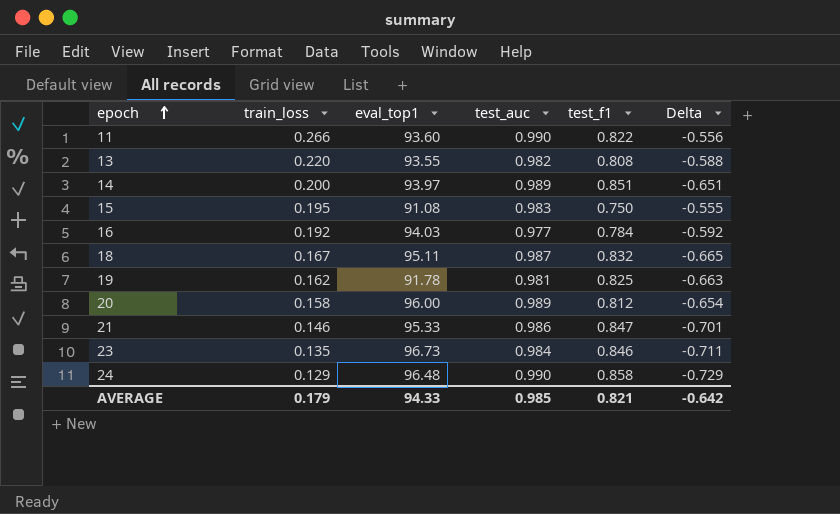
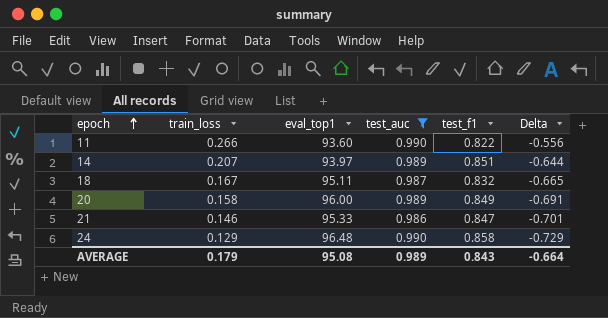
filter: none -> test_auc >= 0.986
14 | train_loss: 0.200 -> 0.207
14 | Delta: -0.651 -> -0.644
20 | test_f1: 0.812 -> 0.849
20 | Delta: -0.654 -> -0.691
AVERAGE | eval_top1: 94.33 -> 95.08
AVERAGE | test_auc: 0.985 -> 0.989
AVERAGE | test_f1: 0.821 -> 0.843
AVERAGE | Delta: -0.642 -> -0.664

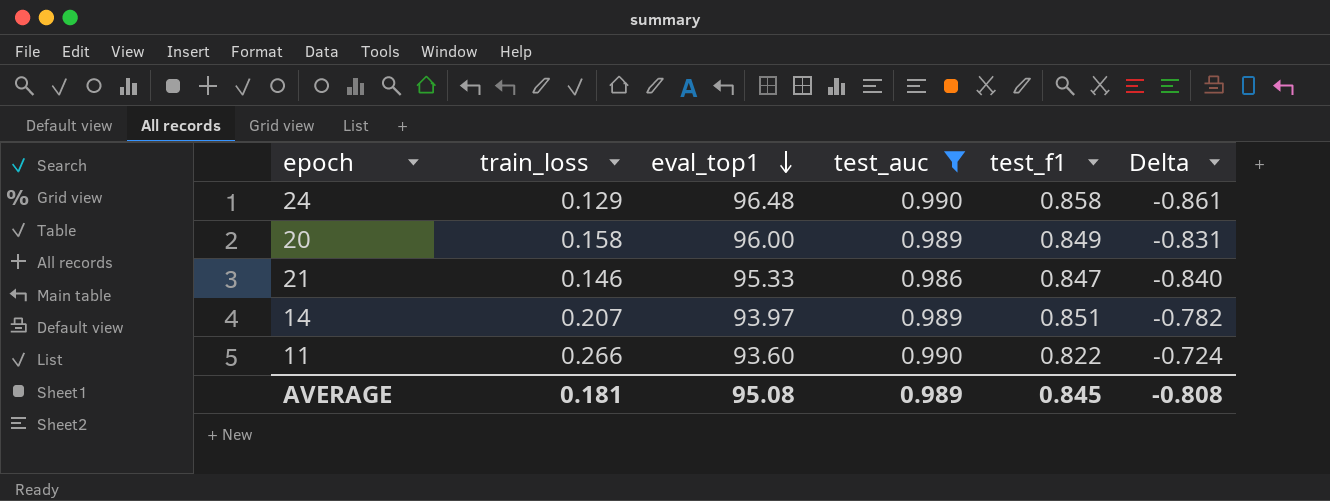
row order: epoch ascending -> eval_top1 descending
column Delta | formula: [train_loss] - [test_f1] -> [train_loss] - [test_auc]
row 18: 0.167 | 95.11 | 0.987 | 0.832 | -0.665 -> none
AVERAGE | train_loss: 0.179 -> 0.181
AVERAGE | test_f1: 0.843 -> 0.845
AVERAGE | Delta: -0.664 -> -0.808

